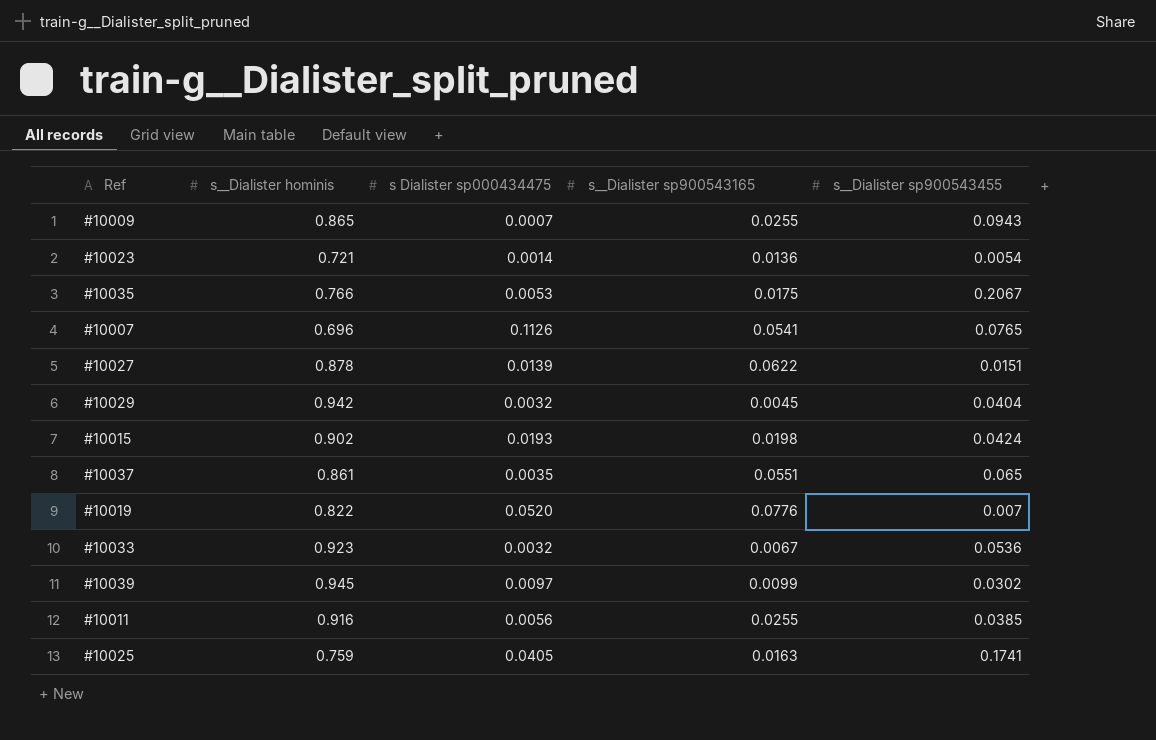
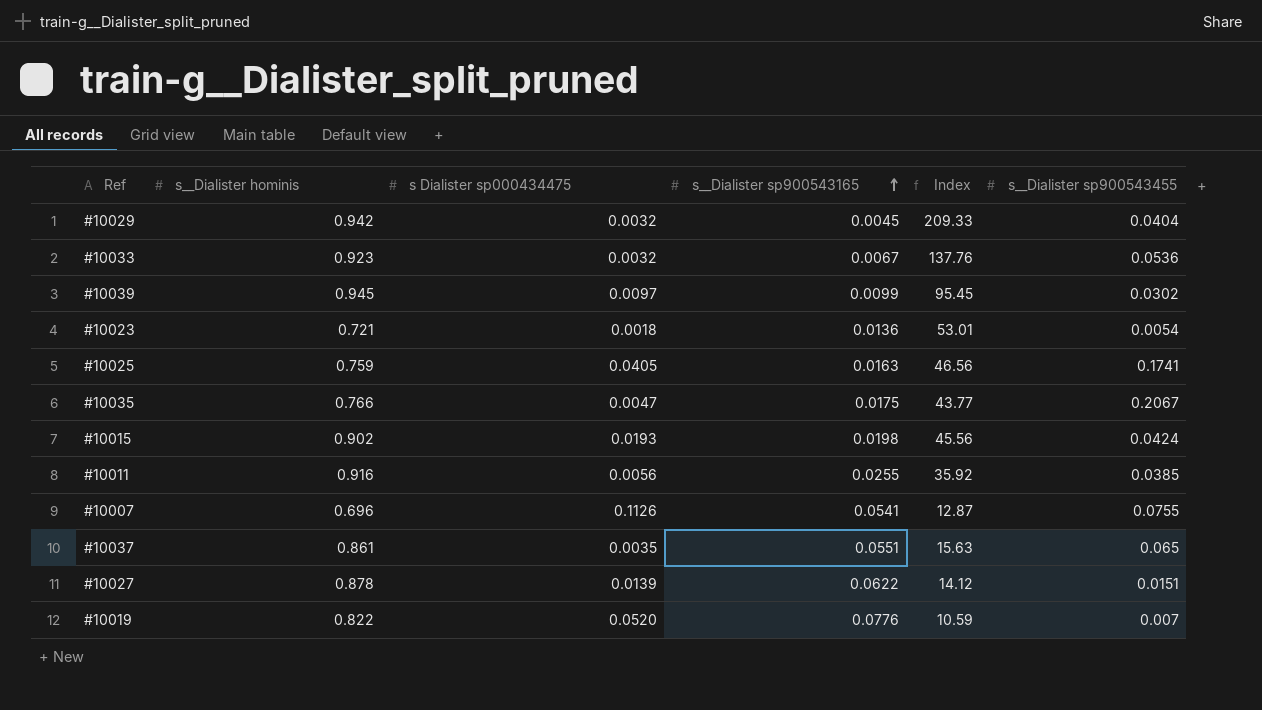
row order: none -> s__Dialister sp900543165 ascending
column Index | formula: none -> [s__Dialister hominis] / [s__Dialister sp900543165]
row #10009: 0.865 | 0.0007 | 0.0255 | 0.0943 -> none
#10023 | s Dialister sp000434475: 0.0014 -> 0.0018
#10035 | s Dialister sp000434475: 0.0053 -> 0.0047
#10007 | s__Dialister sp900543455: 0.0765 -> 0.0755

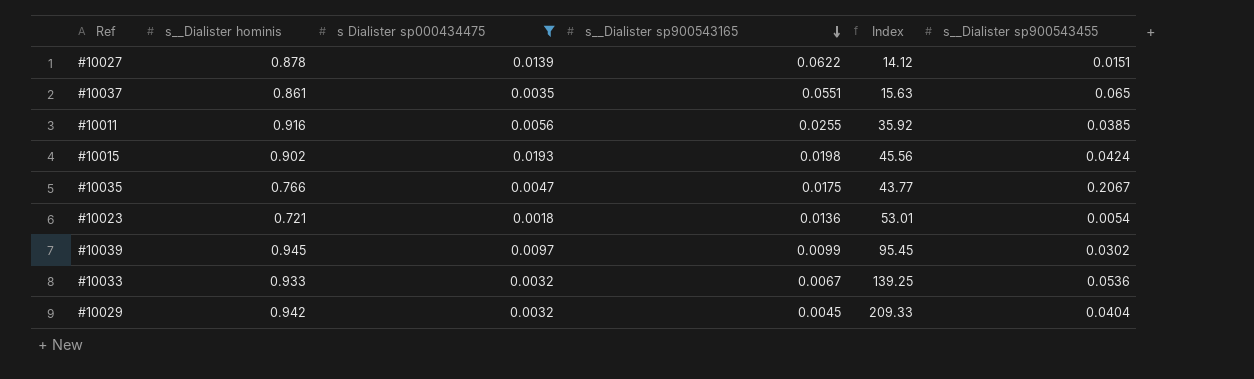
filter: none -> s Dialister sp000434475 <= 0.0193
row order: s__Dialister sp900543165 ascending -> s__Dialister sp900543165 descending
#10033 | s__Dialister hominis: 0.923 -> 0.933
#10033 | Index: 137.76 -> 139.25

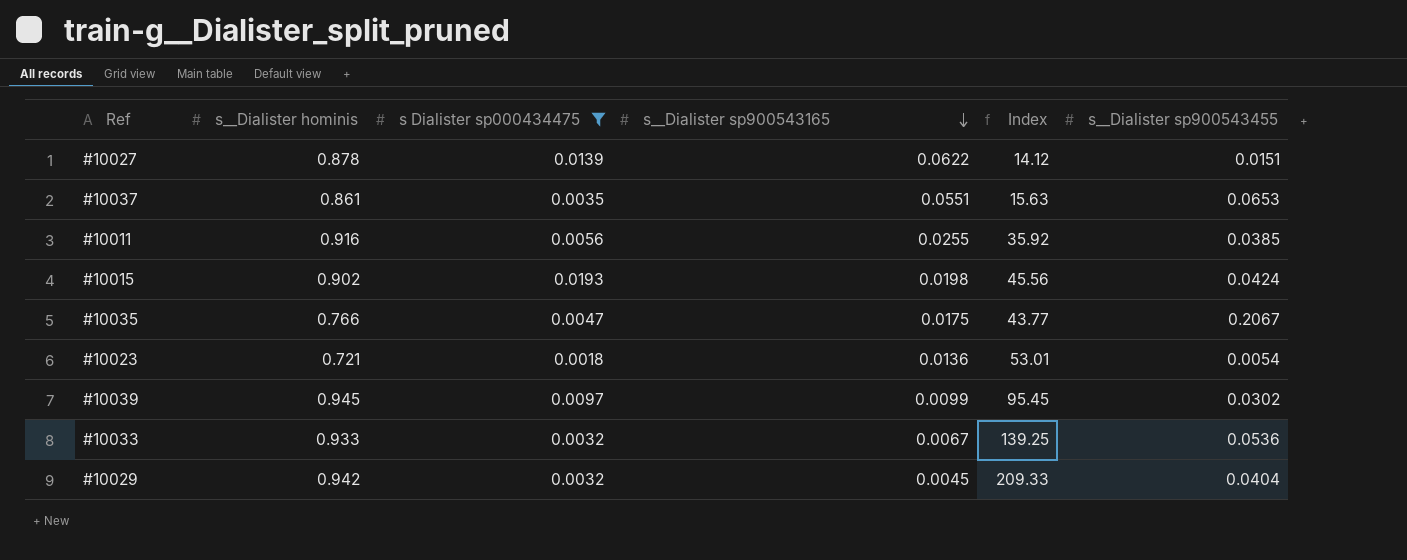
#10037 | s__Dialister sp900543455: 0.065 -> 0.0653

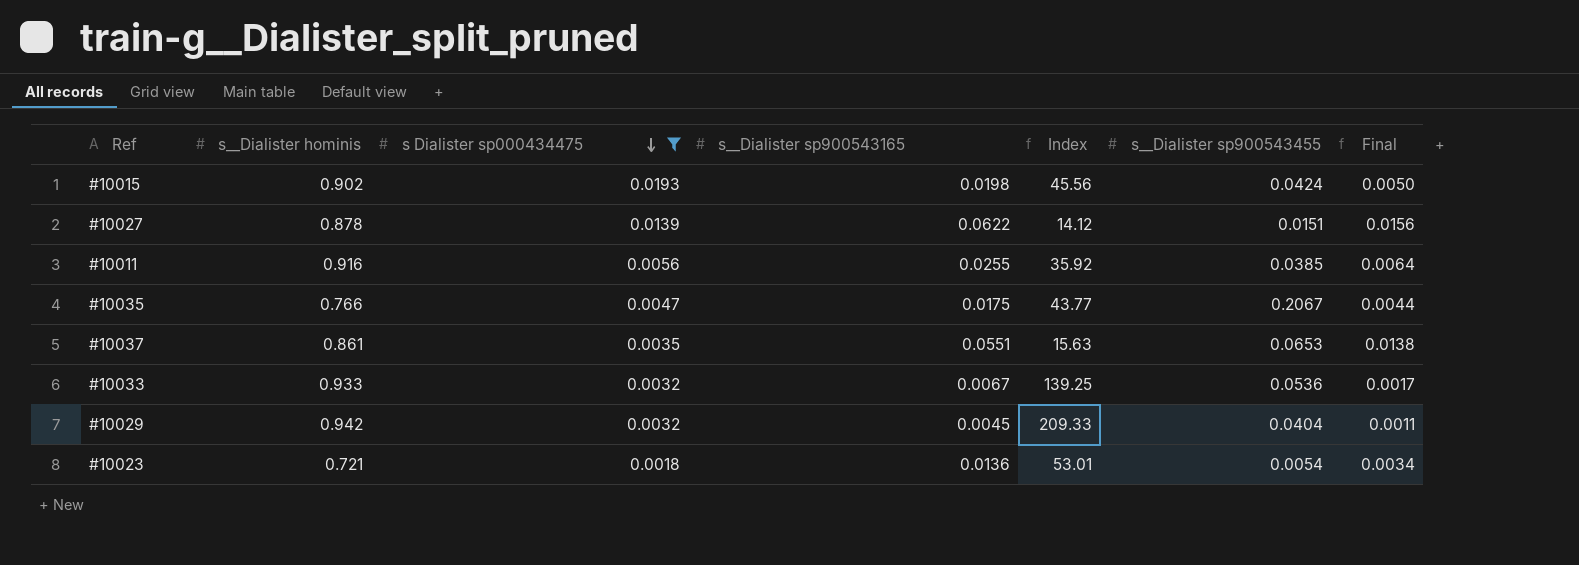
row order: s__Dialister sp900543165 descending -> s Dialister sp000434475 descending
column Final | formula: none -> [s__Dialister sp900543165] * 0.25
row #10039: 0.945 | 0.0097 | 0.0099 | 95.45 | 0.0302 -> none

